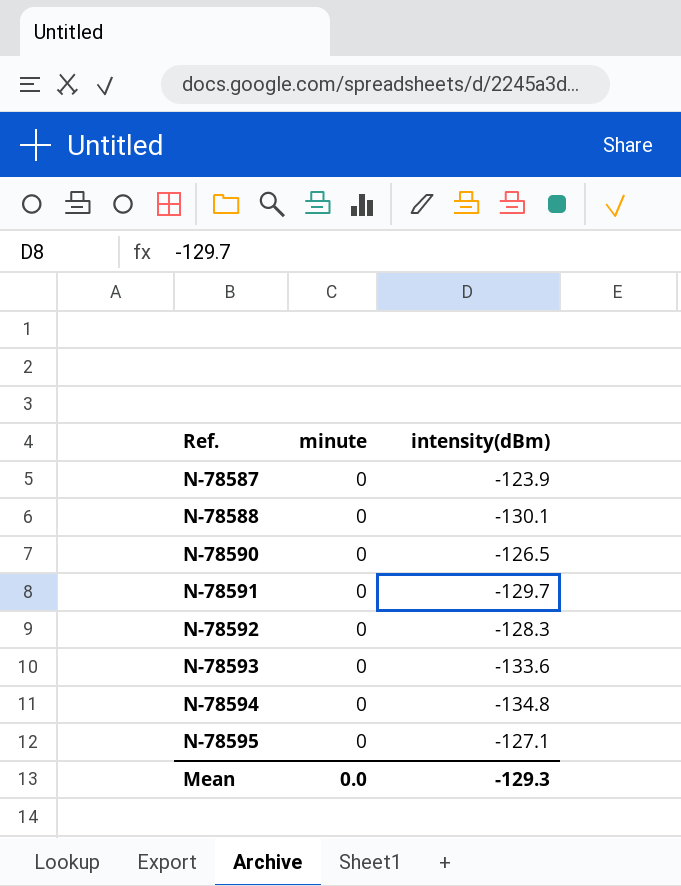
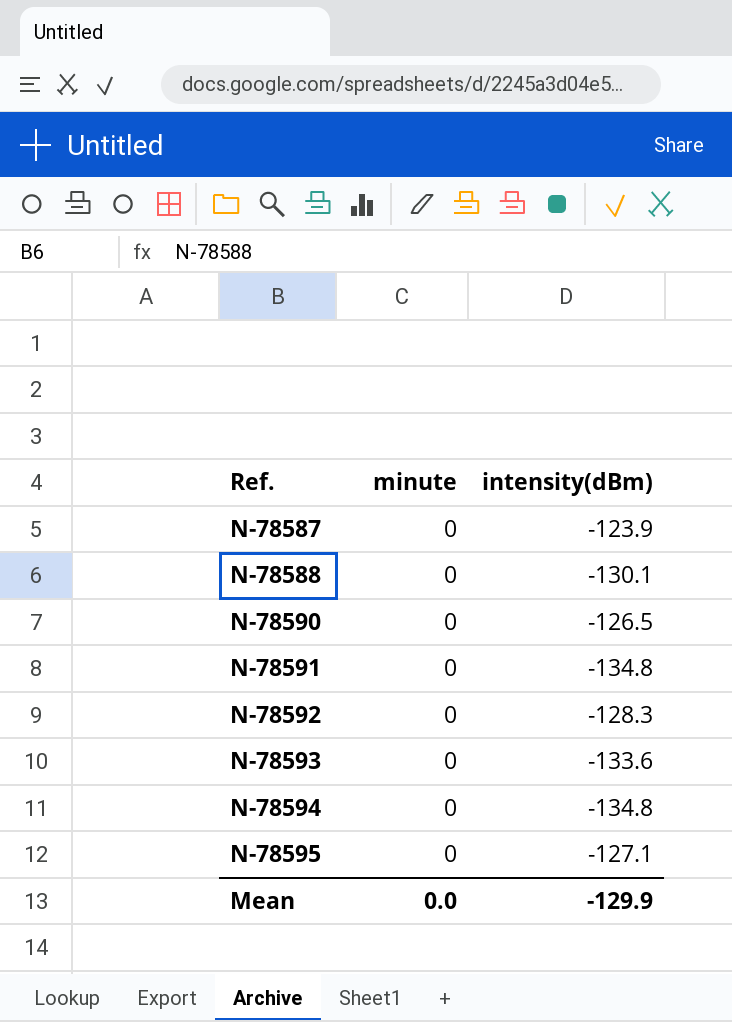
N-78591 | intensity(dBm): -129.7 -> -134.8
Mean | intensity(dBm): -129.3 -> -129.9

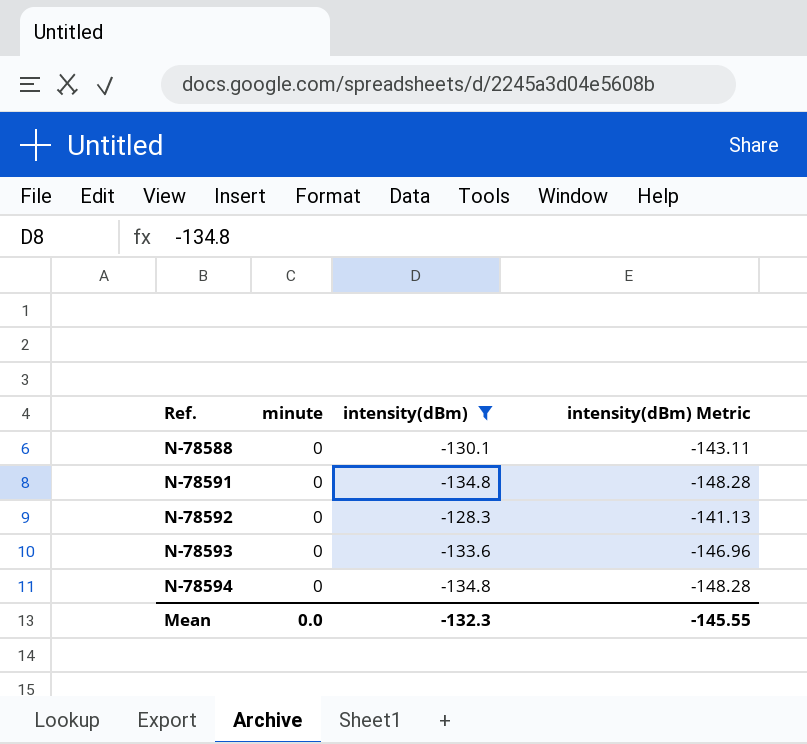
filter: none -> intensity(dBm) <= -128.3
column intensity(dBm) Metric | formula: none -> [intensity(dBm)] * 1.1
Mean | intensity(dBm): -129.9 -> -132.3

